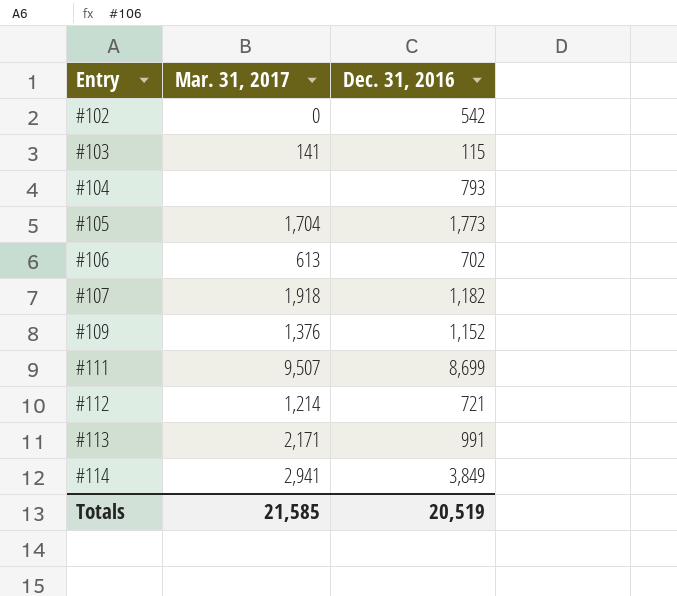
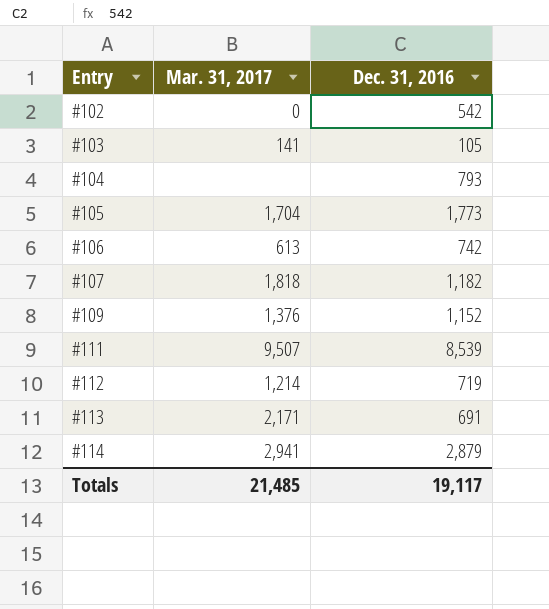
#103 | Dec. 31, 2016: 115 -> 105
#106 | Dec. 31, 2016: 702 -> 742
#107 | Mar. 31, 2017: 1,918 -> 1,818
#111 | Dec. 31, 2016: 8,699 -> 8,539
#112 | Dec. 31, 2016: 721 -> 719
#113 | Dec. 31, 2016: 991 -> 691
#114 | Dec. 31, 2016: 3,849 -> 2,879
Totals | Mar. 31, 2017: 21,585 -> 21,485
Totals | Dec. 31, 2016: 20,519 -> 19,117

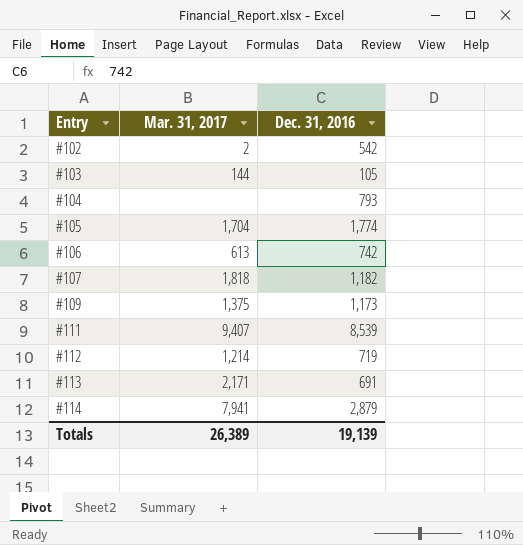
#102 | Mar. 31, 2017: 0 -> 2
#103 | Mar. 31, 2017: 141 -> 144
#105 | Dec. 31, 2016: 1,773 -> 1,774
#109 | Mar. 31, 2017: 1,376 -> 1,375
#109 | Dec. 31, 2016: 1,152 -> 1,173
#111 | Mar. 31, 2017: 9,507 -> 9,407
#114 | Mar. 31, 2017: 2,941 -> 7,941
Totals | Mar. 31, 2017: 21,485 -> 26,389
Totals | Dec. 31, 2016: 19,117 -> 19,139

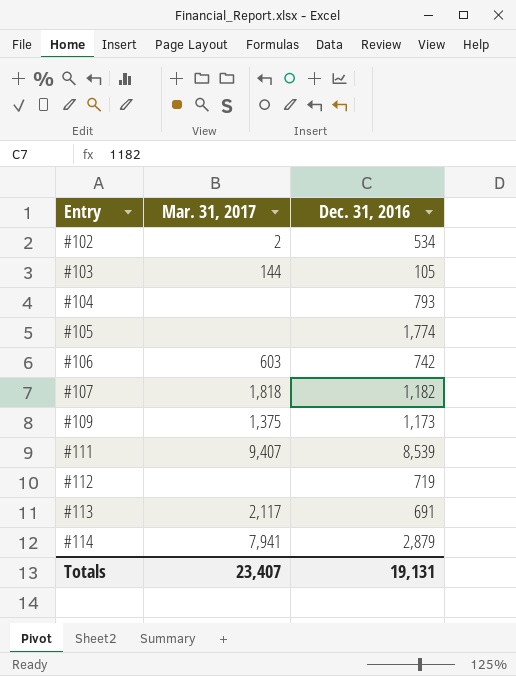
#102 | Dec. 31, 2016: 542 -> 534
#105 | Mar. 31, 2017: 1,704 -> none
#106 | Mar. 31, 2017: 613 -> 603
#112 | Mar. 31, 2017: 1,214 -> none
#113 | Mar. 31, 2017: 2,171 -> 2,117
Totals | Mar. 31, 2017: 26,389 -> 23,407
Totals | Dec. 31, 2016: 19,139 -> 19,131

